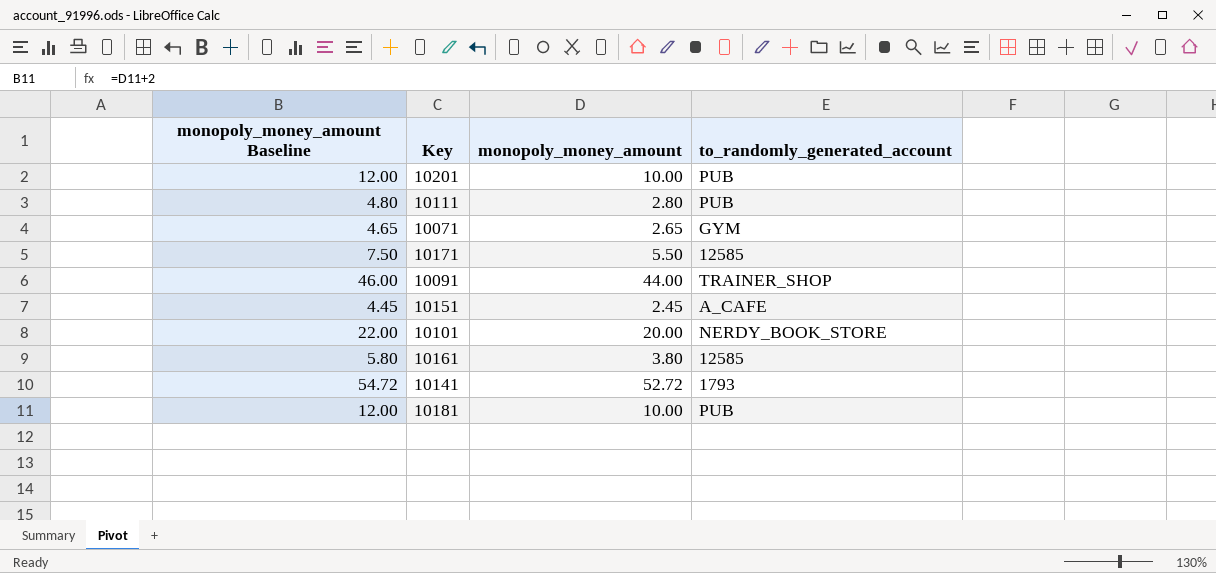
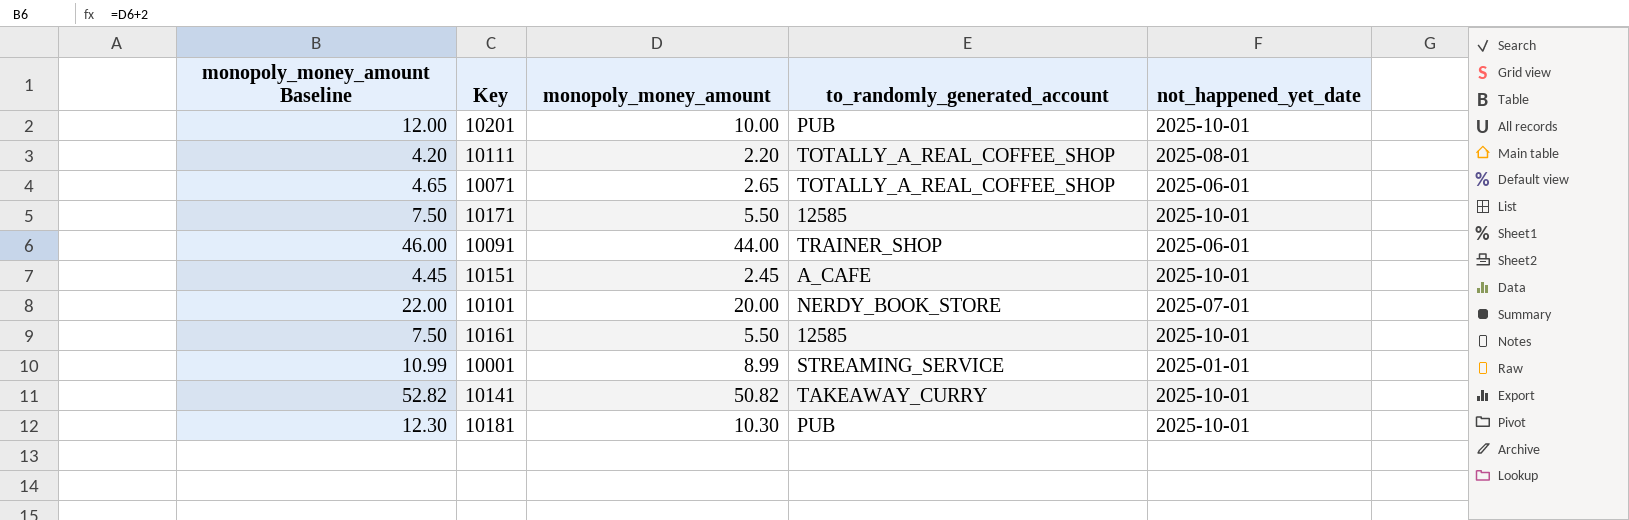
column not_happened_yet_date | position: none -> 5
10111 | monopoly_money_amount Baseline: 4.80 -> 4.20
10111 | monopoly_money_amount: 2.80 -> 2.20
10111 | to_randomly_generated_account: PUB -> TOTALLY_A_REAL_COFFEE_SHOP
10071 | to_randomly_generated_account: GYM -> TOTALLY_A_REAL_COFFEE_SHOP
10161 | monopoly_money_amount Baseline: 5.80 -> 7.50
10161 | monopoly_money_amount: 3.80 -> 5.50
row 10001: none -> 10.99 | 8.99 | STREAMING_SERVICE | 2025-01-01
10141 | monopoly_money_amount Baseline: 54.72 -> 52.82
10141 | monopoly_money_amount: 52.72 -> 50.82
10141 | to_randomly_generated_account: 1793 -> TAKEAWAY_CURRY
10181 | monopoly_money_amount Baseline: 12.00 -> 12.30
10181 | monopoly_money_amount: 10.00 -> 10.30

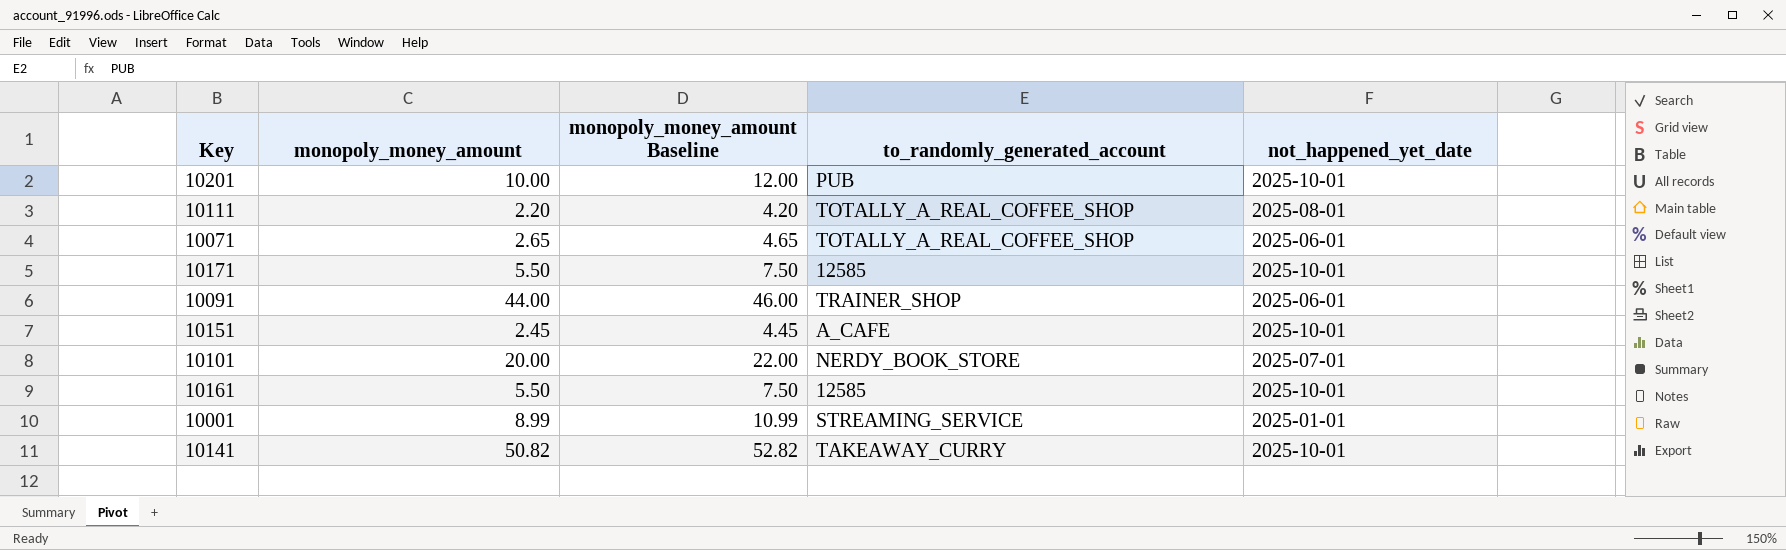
column monopoly_money_amount Baseline | position: 1 -> 3
row 10181: 12.30 | 10.30 | PUB | 2025-10-01 -> none

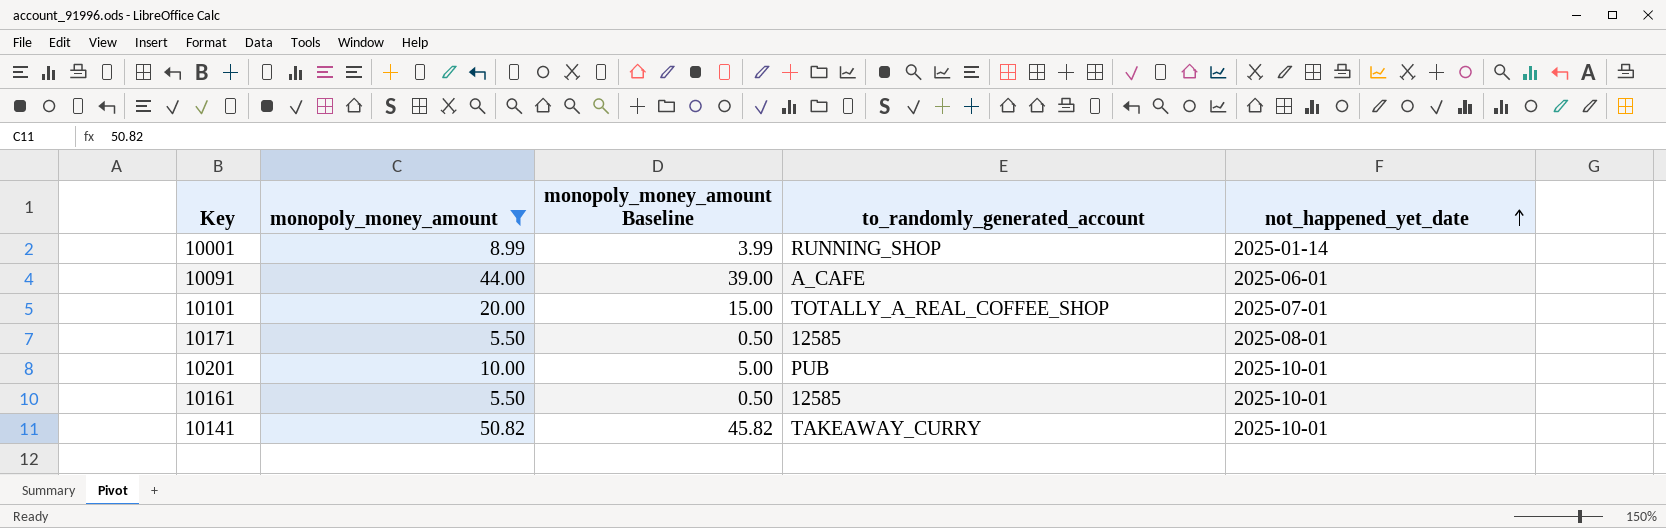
filter: none -> monopoly_money_amount >= 5.50
row order: none -> not_happened_yet_date ascending
column monopoly_money_amount Baseline | formula: [monopoly_money_amount] + 2 -> [monopoly_money_amount] - 5
10001 | to_randomly_generated_account: STREAMING_SERVICE -> RUNNING_SHOP
10001 | not_happened_yet_date: 2025-01-01 -> 2025-01-14
10091 | to_randomly_generated_account: TRAINER_SHOP -> A_CAFE
10101 | to_randomly_generated_account: NERDY_BOOK_STORE -> TOTALLY_A_REAL_COFFEE_SHOP
10171 | not_happened_yet_date: 2025-10-01 -> 2025-08-01

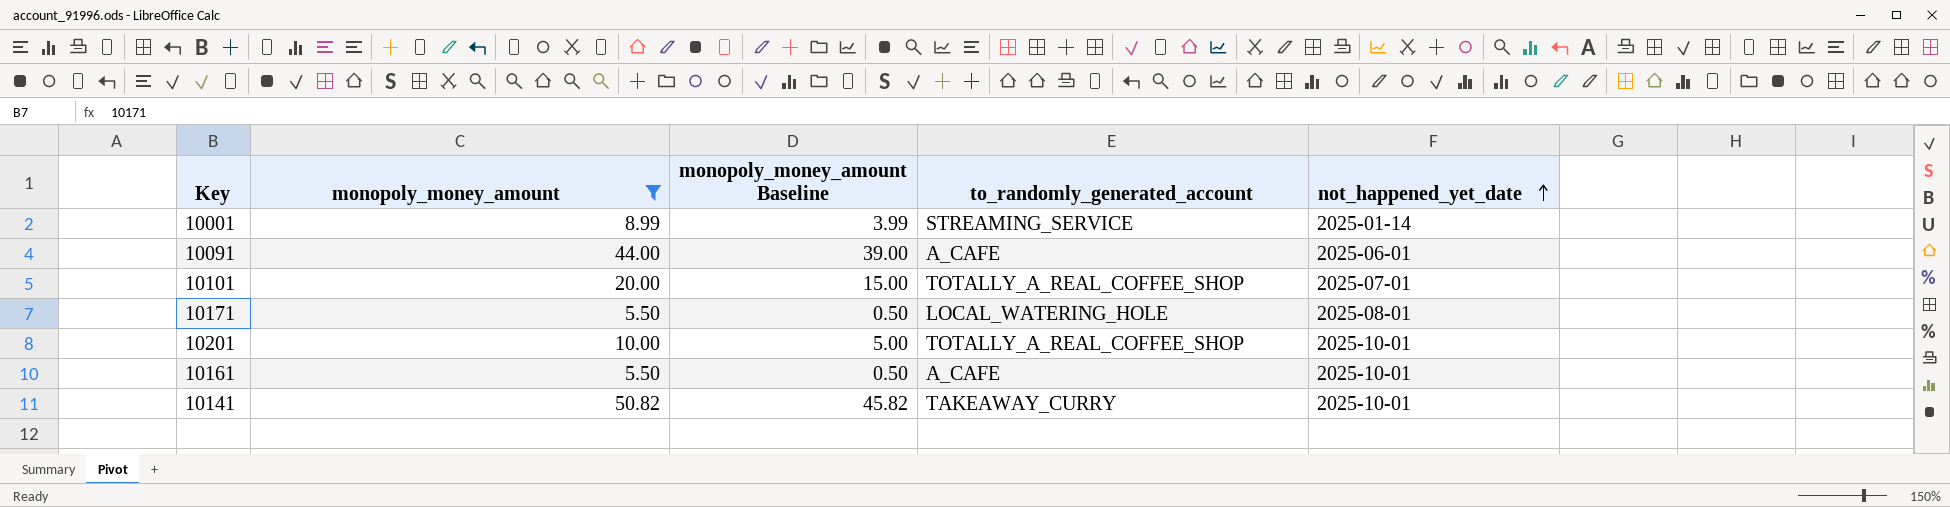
10001 | to_randomly_generated_account: RUNNING_SHOP -> STREAMING_SERVICE
10171 | to_randomly_generated_account: 12585 -> LOCAL_WATERING_HOLE
10201 | to_randomly_generated_account: PUB -> TOTALLY_A_REAL_COFFEE_SHOP
10161 | to_randomly_generated_account: 12585 -> A_CAFE

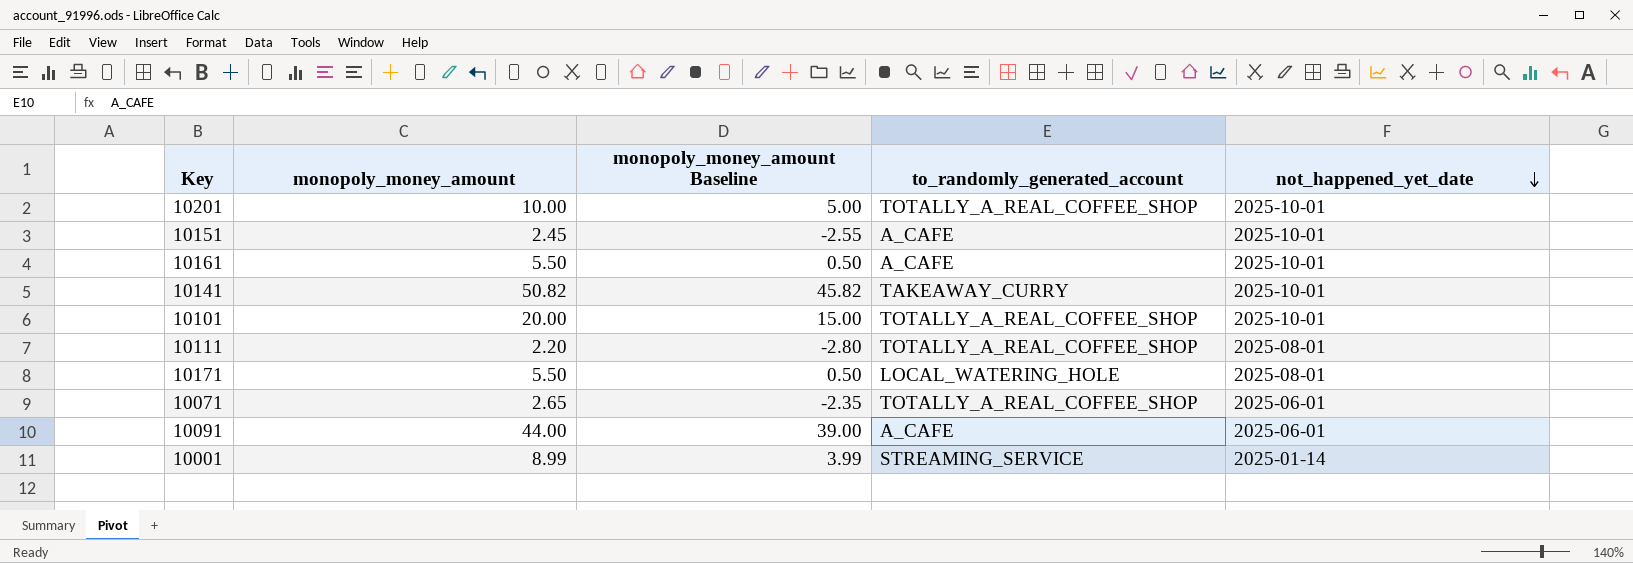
filter: monopoly_money_amount >= 5.50 -> none
row order: not_happened_yet_date ascending -> not_happened_yet_date descending
10101 | not_happened_yet_date: 2025-07-01 -> 2025-10-01

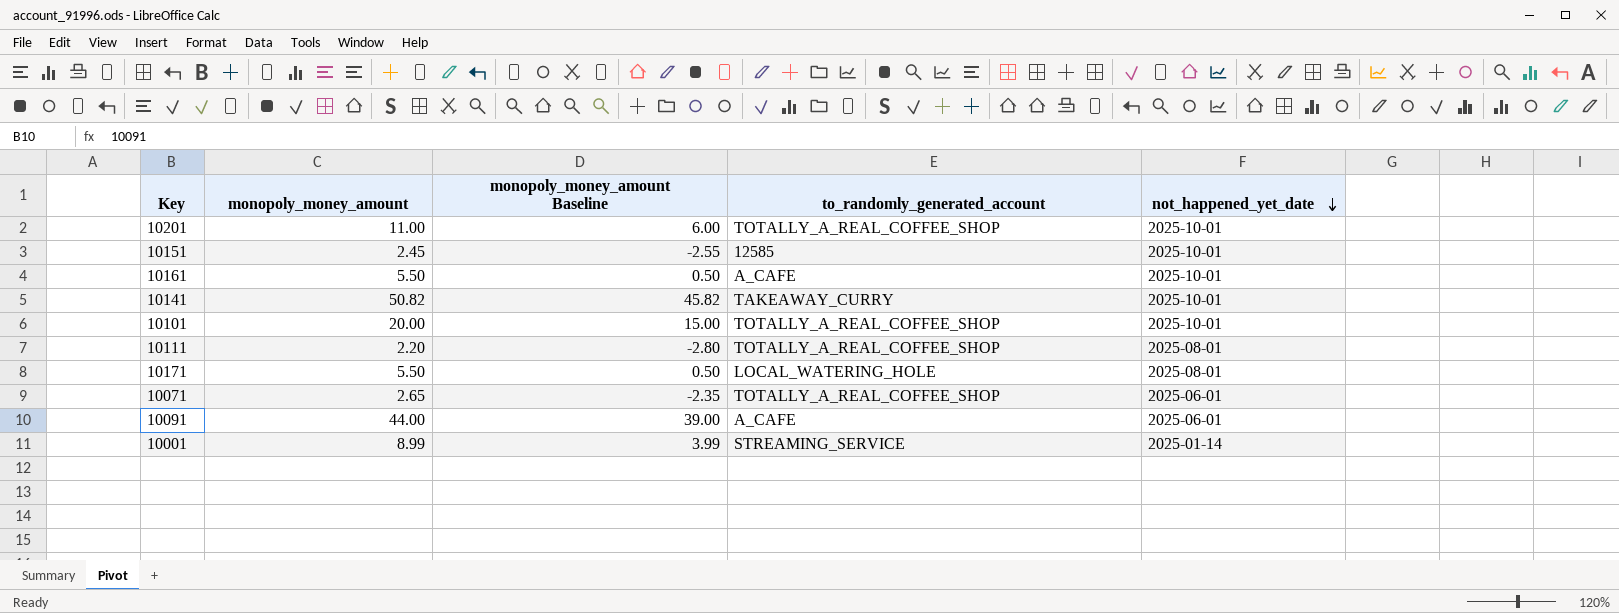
10201 | monopoly_money_amount: 10.00 -> 11.00
10201 | monopoly_money_amount Baseline: 5.00 -> 6.00
10151 | to_randomly_generated_account: A_CAFE -> 12585

